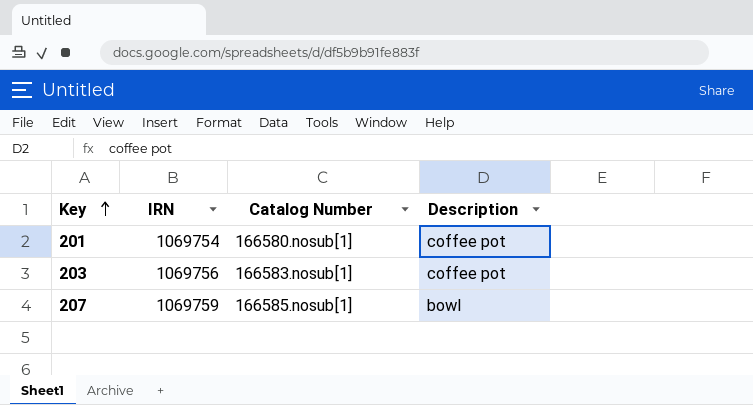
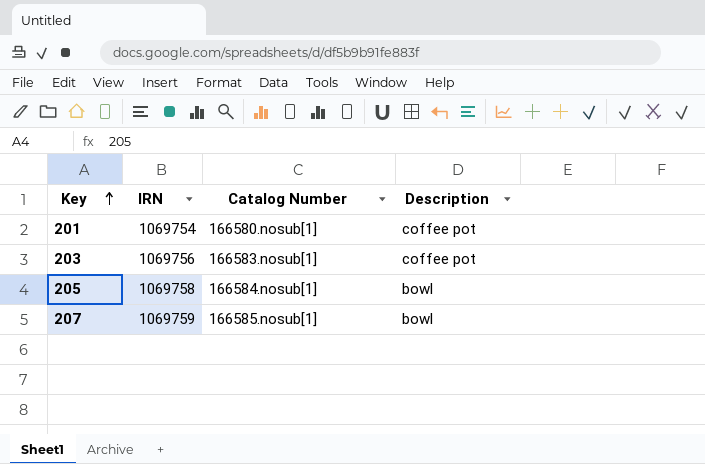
row 205: none -> 1069758 | 166584.nosub[1] | bowl

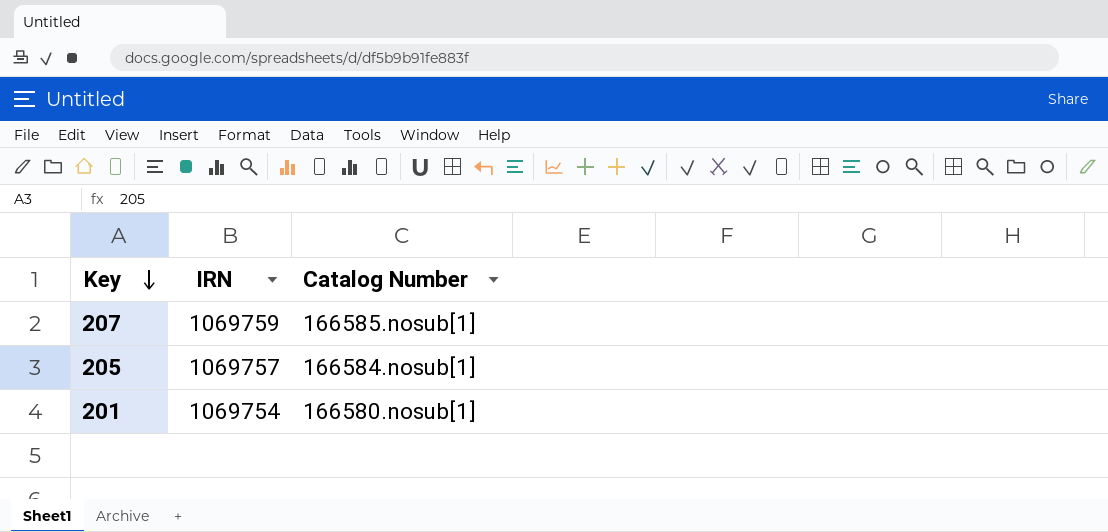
row order: Key ascending -> Key descending
column Description | position: 4 -> none
row 203: 1069756 | 166583.nosub[1] | coffee pot -> none
205 | IRN: 1069758 -> 1069757

